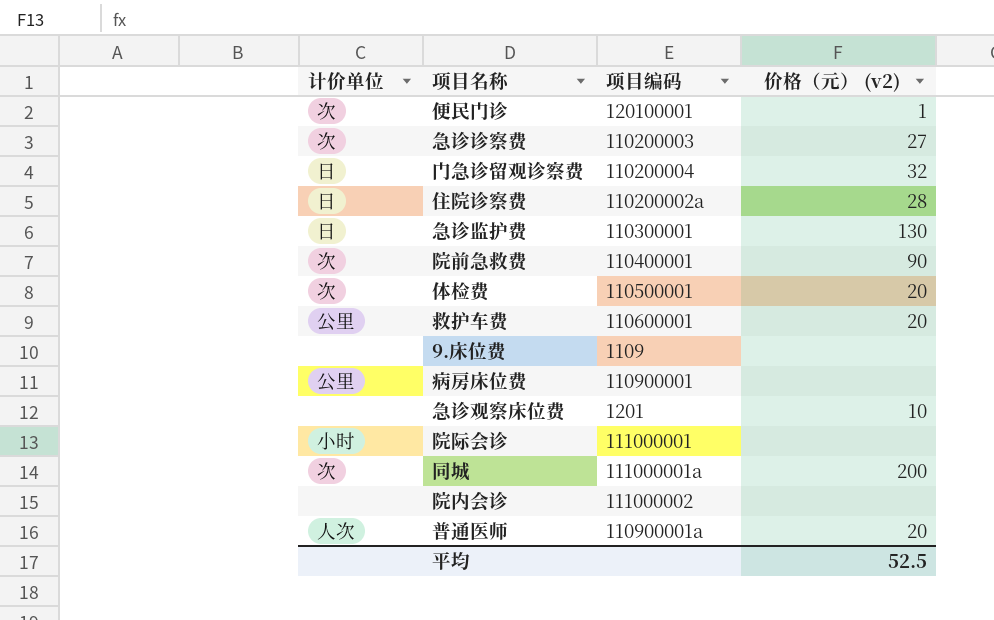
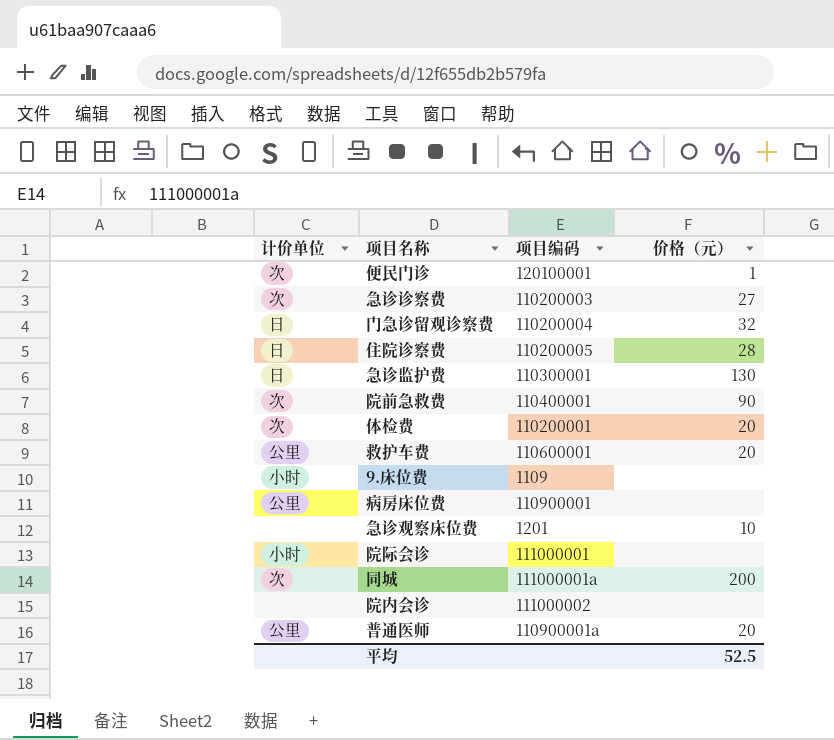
column name: 价格（元） (v2) -> 价格（元）
住院诊察费 | 项目编码: 110200002a -> 110200005
体检费 | 项目编码: 110500001 -> 110200001
9.床位费 | 计价单位: none -> 小时
普通医师 | 计价单位: 人次 -> 公里

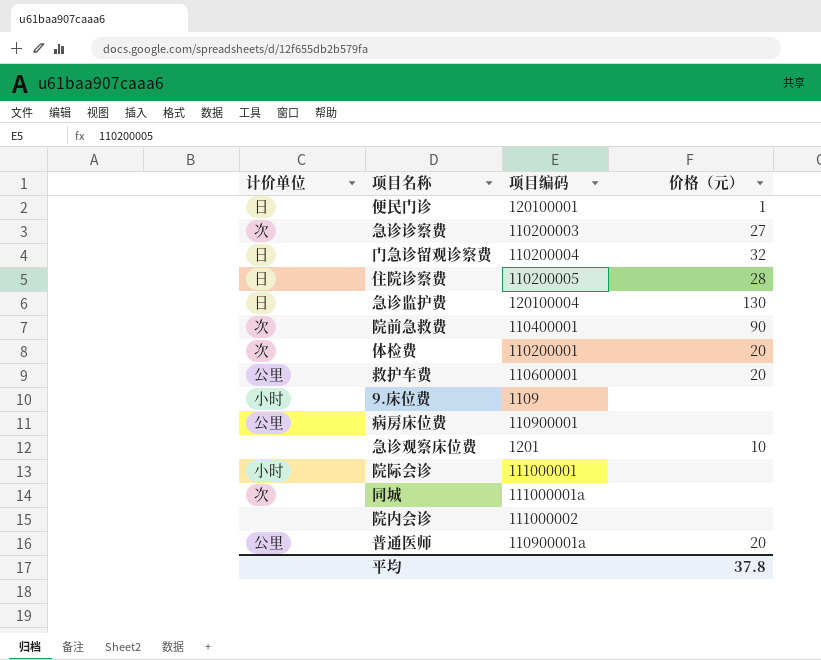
便民门诊 | 计价单位: 次 -> 日
急诊监护费 | 项目编码: 110300001 -> 120100004
同城 | 价格（元）: 200 -> none
平均 | 价格（元）: 52.5 -> 37.8

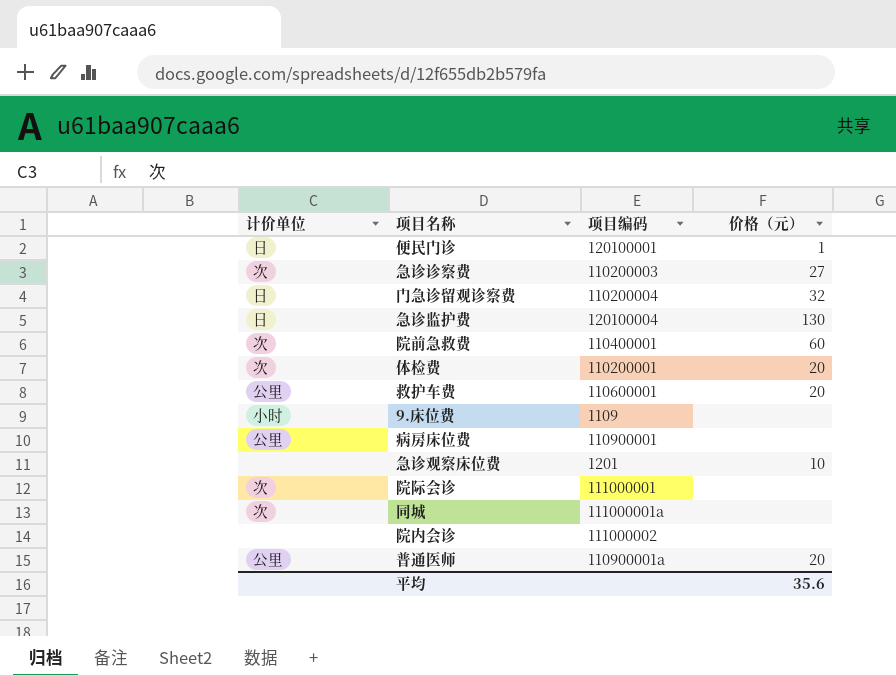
row 住院诊察费: 日 | 110200005 | 28 -> none
院前急救费 | 价格（元）: 90 -> 60
院际会诊 | 计价单位: 小时 -> 次
平均 | 价格（元）: 37.8 -> 35.6

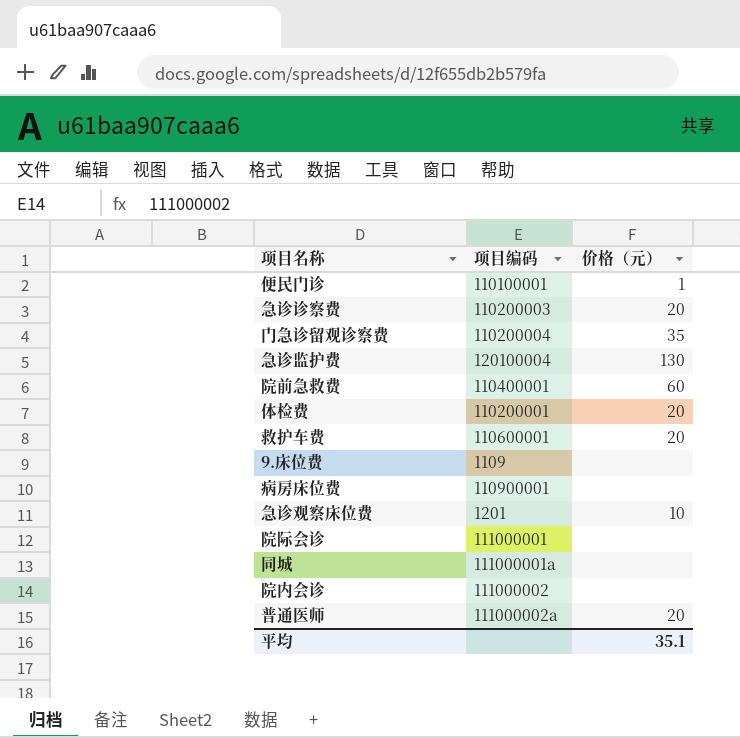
column 计价单位 | position: 1 -> none
便民门诊 | 项目编码: 120100001 -> 110100001
急诊诊察费 | 价格（元）: 27 -> 20
门急诊留观诊察费 | 价格（元）: 32 -> 35
普通医师 | 项目编码: 110900001a -> 111000002a
平均 | 价格（元）: 35.6 -> 35.1

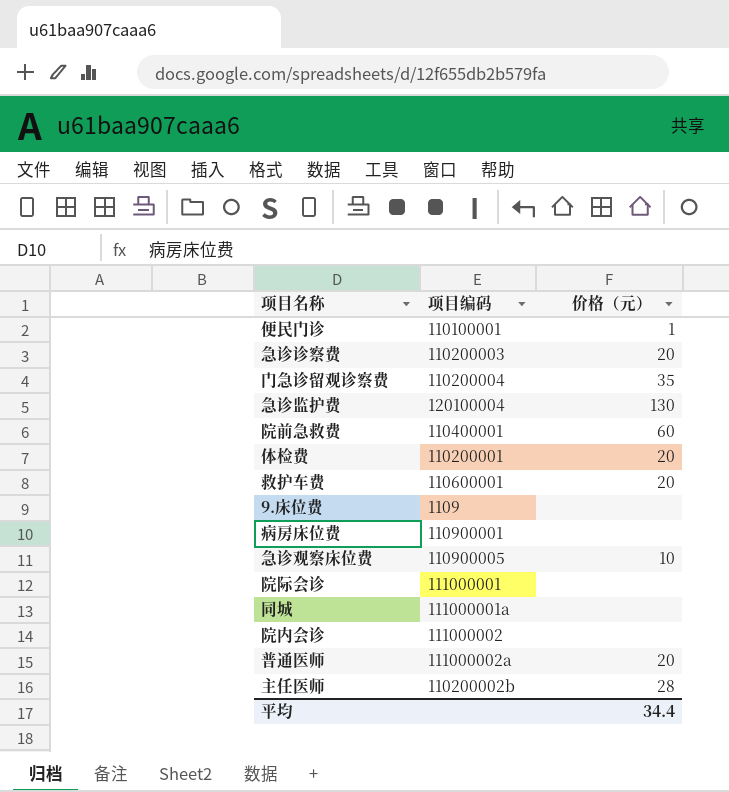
急诊观察床位费 | 项目编码: 1201 -> 110900005
row 主任医师: none -> 110200002b | 28
平均 | 价格（元）: 35.1 -> 34.4

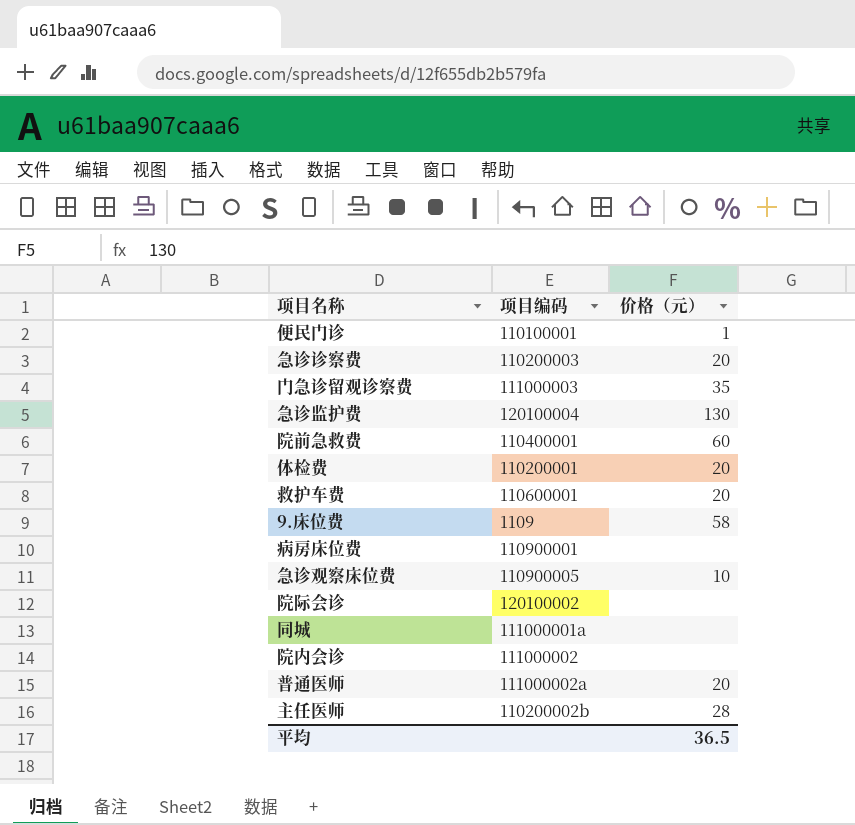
门急诊留观诊察费 | 项目编码: 110200004 -> 111000003
9.床位费 | 价格（元）: none -> 58
院际会诊 | 项目编码: 111000001 -> 120100002
平均 | 价格（元）: 34.4 -> 36.5

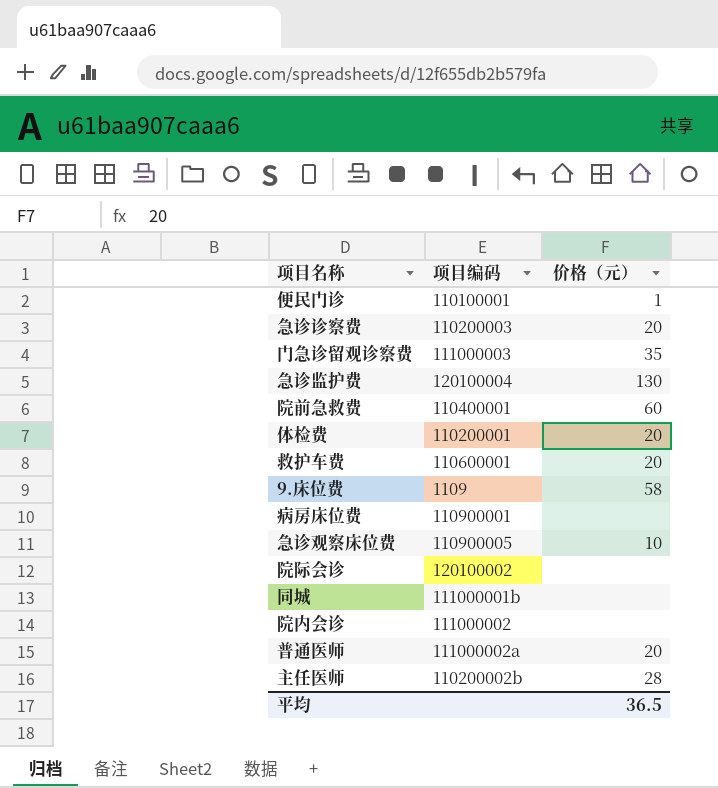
同城 | 项目编码: 111000001a -> 111000001b

